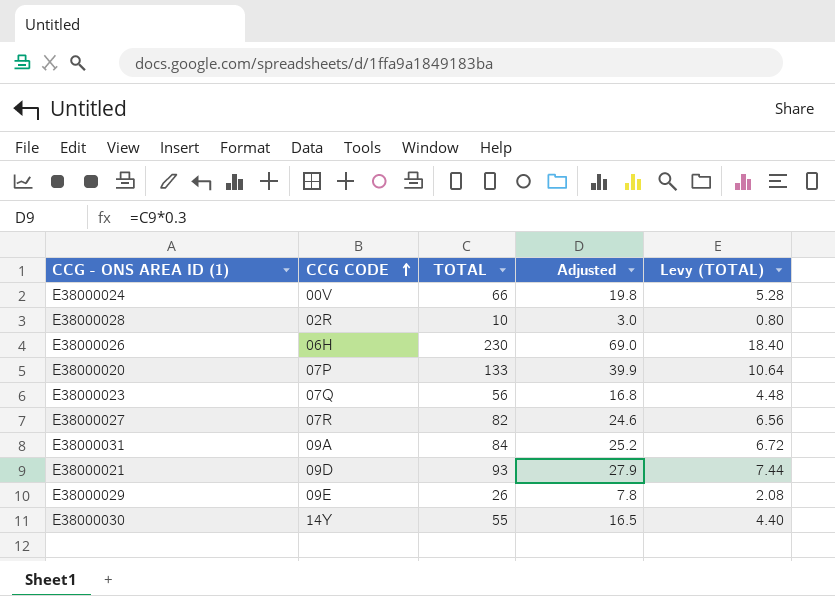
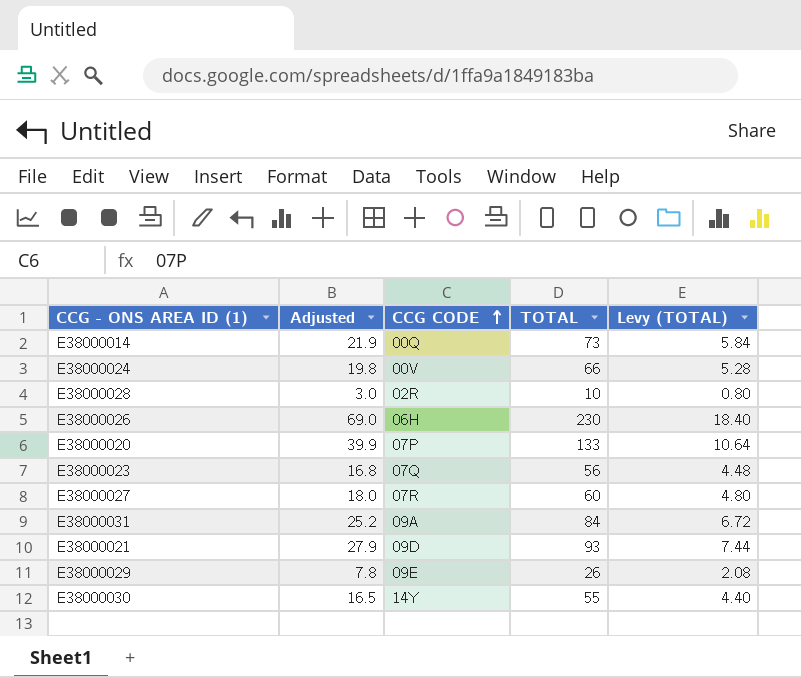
column Adjusted | position: 4 -> 2
row E38000014: none -> 21.9 | 00Q | 73 | 5.84
E38000027 | Adjusted: 24.6 -> 18.0
E38000027 | TOTAL: 82 -> 60
E38000027 | Levy (TOTAL): 6.56 -> 4.80

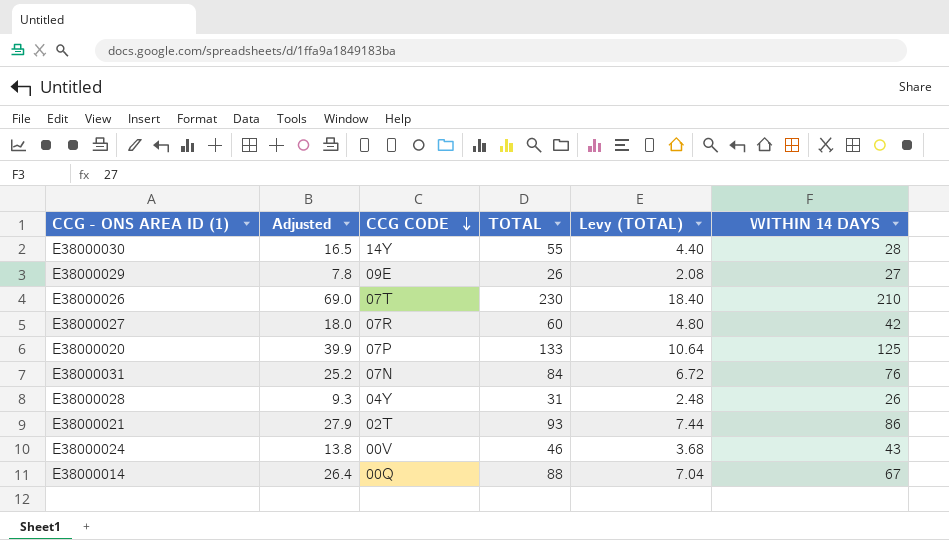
row order: CCG CODE ascending -> CCG CODE descending
column WITHIN 14 DAYS | position: none -> 6
row E38000023: 16.8 | 07Q | 56 | 4.48 -> none
E38000026 | CCG CODE: 06H -> 07T
E38000031 | CCG CODE: 09A -> 07N
E38000028 | Adjusted: 3.0 -> 9.3
E38000028 | CCG CODE: 02R -> 04Y
E38000028 | TOTAL: 10 -> 31
E38000028 | Levy (TOTAL): 0.80 -> 2.48
E38000021 | CCG CODE: 09D -> 02T
E38000024 | Adjusted: 19.8 -> 13.8
E38000024 | TOTAL: 66 -> 46
E38000024 | Levy (TOTAL): 5.28 -> 3.68
E38000014 | Adjusted: 21.9 -> 26.4
E38000014 | TOTAL: 73 -> 88
E38000014 | Levy (TOTAL): 5.84 -> 7.04

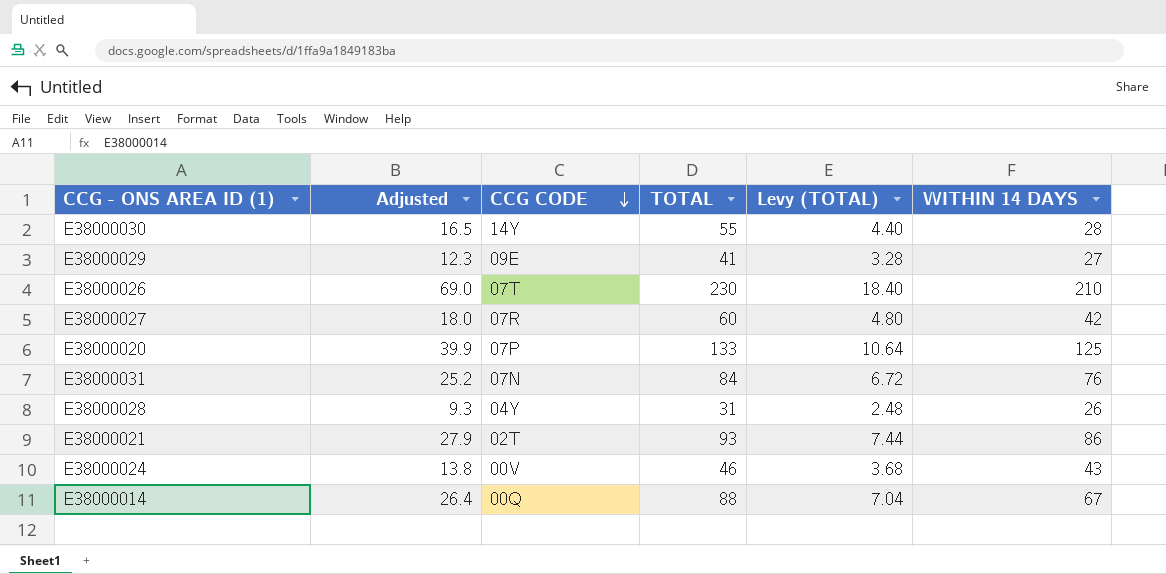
E38000029 | Adjusted: 7.8 -> 12.3
E38000029 | TOTAL: 26 -> 41
E38000029 | Levy (TOTAL): 2.08 -> 3.28

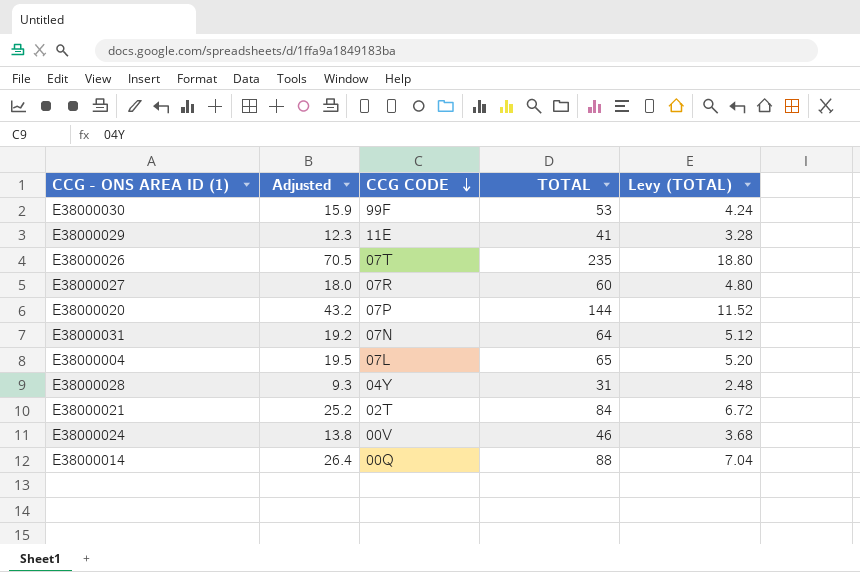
column WITHIN 14 DAYS | position: 6 -> none
E38000030 | Adjusted: 16.5 -> 15.9
E38000030 | CCG CODE: 14Y -> 99F
E38000030 | TOTAL: 55 -> 53
E38000030 | Levy (TOTAL): 4.40 -> 4.24
E38000029 | CCG CODE: 09E -> 11E
E38000026 | Adjusted: 69.0 -> 70.5
E38000026 | TOTAL: 230 -> 235
E38000026 | Levy (TOTAL): 18.40 -> 18.80
E38000020 | Adjusted: 39.9 -> 43.2
E38000020 | TOTAL: 133 -> 144
E38000020 | Levy (TOTAL): 10.64 -> 11.52
E38000031 | Adjusted: 25.2 -> 19.2
E38000031 | TOTAL: 84 -> 64
E38000031 | Levy (TOTAL): 6.72 -> 5.12
row E38000004: none -> 19.5 | 07L | 65 | 5.20
E38000021 | Adjusted: 27.9 -> 25.2
E38000021 | TOTAL: 93 -> 84
E38000021 | Levy (TOTAL): 7.44 -> 6.72

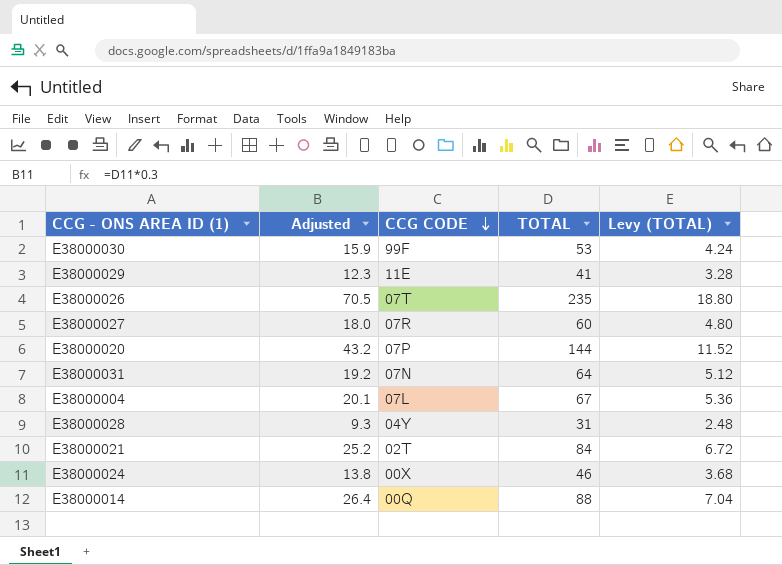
E38000004 | Adjusted: 19.5 -> 20.1
E38000004 | TOTAL: 65 -> 67
E38000004 | Levy (TOTAL): 5.20 -> 5.36
E38000024 | CCG CODE: 00V -> 00X

